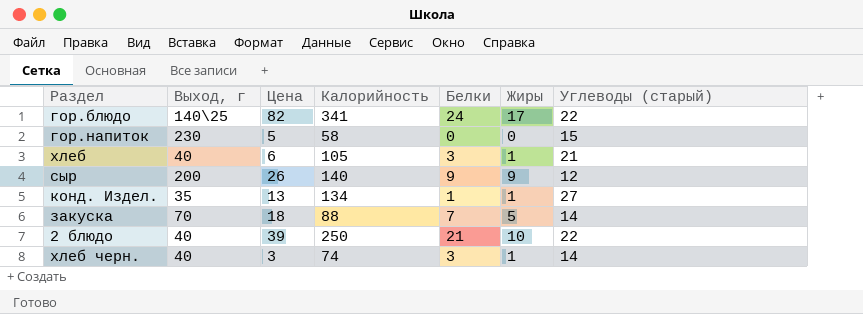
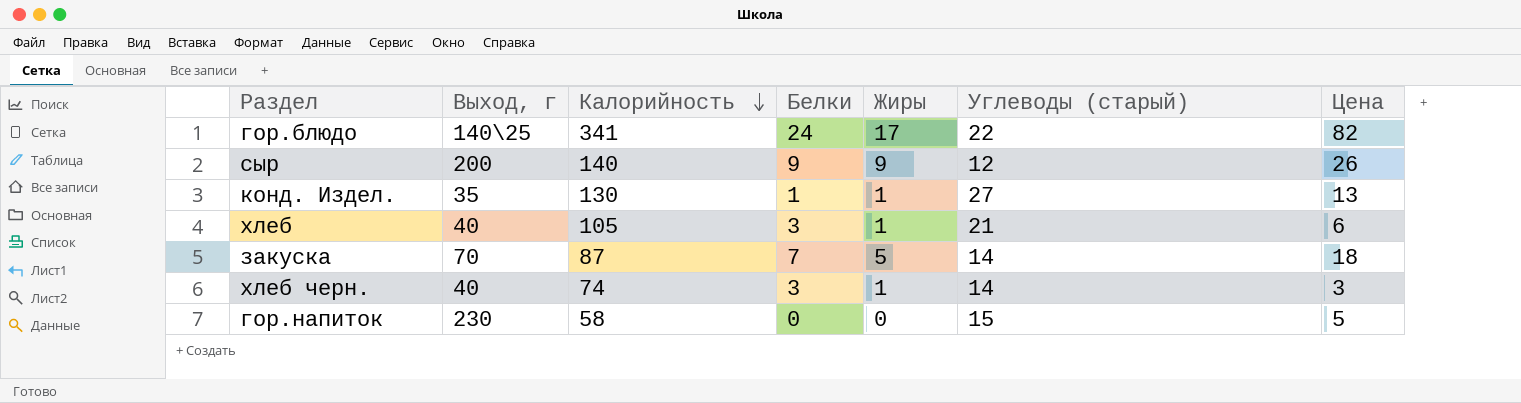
row order: none -> Калорийность descending
column Цена | position: 3 -> 7
row 2 блюдо: 40 | 39 | 250 | 21 | 10 | 22 -> none
конд. Издел. | Калорийность: 134 -> 130
закуска | Калорийность: 88 -> 87

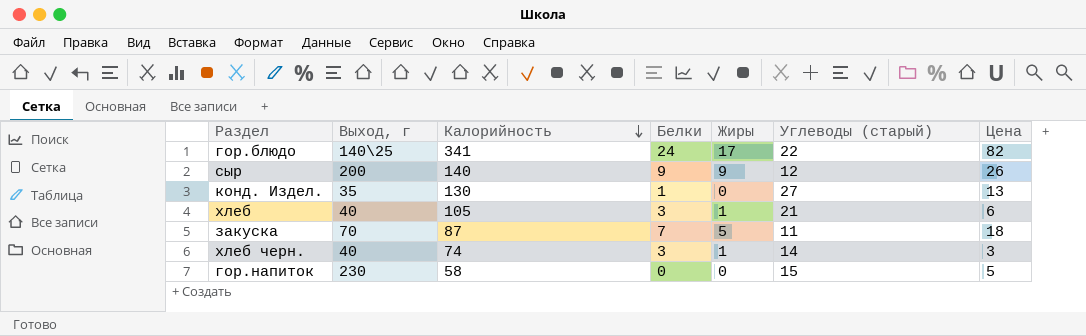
конд. Издел. | Жиры: 1 -> 0
закуска | Углеводы (старый): 14 -> 11

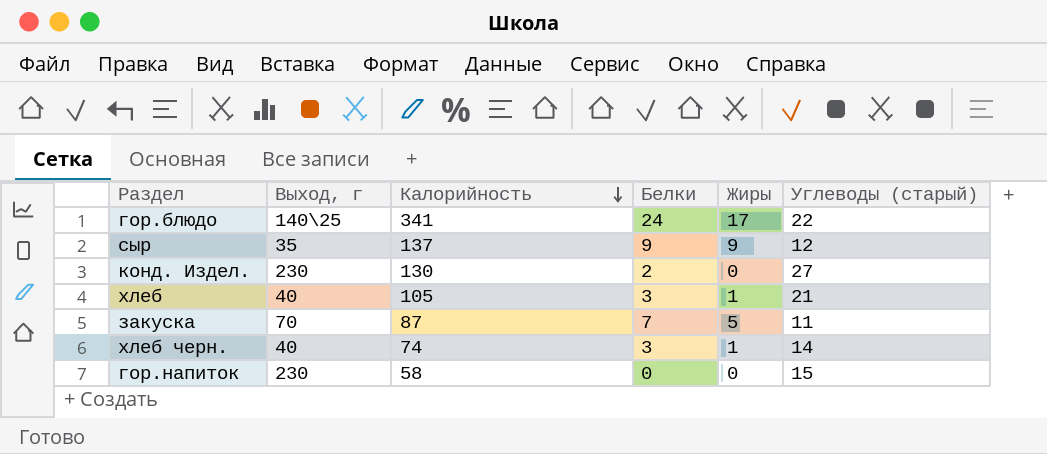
column Цена | position: 7 -> none
сыр | Выход, г: 200 -> 35
сыр | Калорийность: 140 -> 137
конд. Издел. | Выход, г: 35 -> 230
конд. Издел. | Белки: 1 -> 2

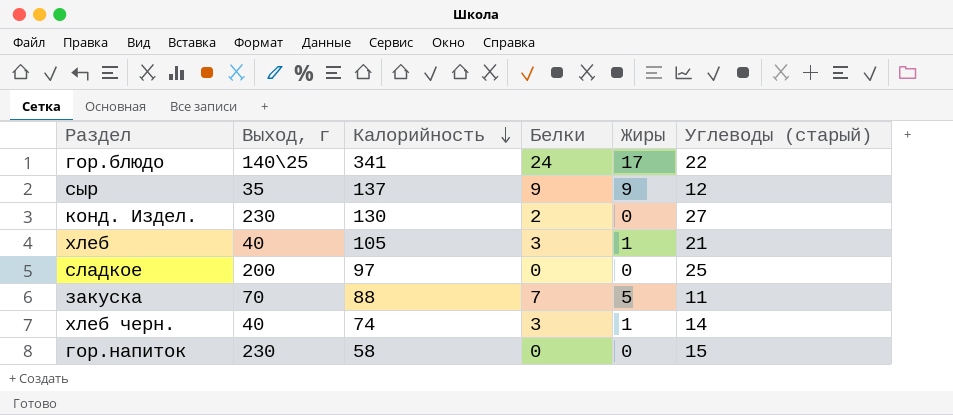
row сладкое: none -> 200 | 97 | 0 | 0 | 25
закуска | Калорийность: 87 -> 88

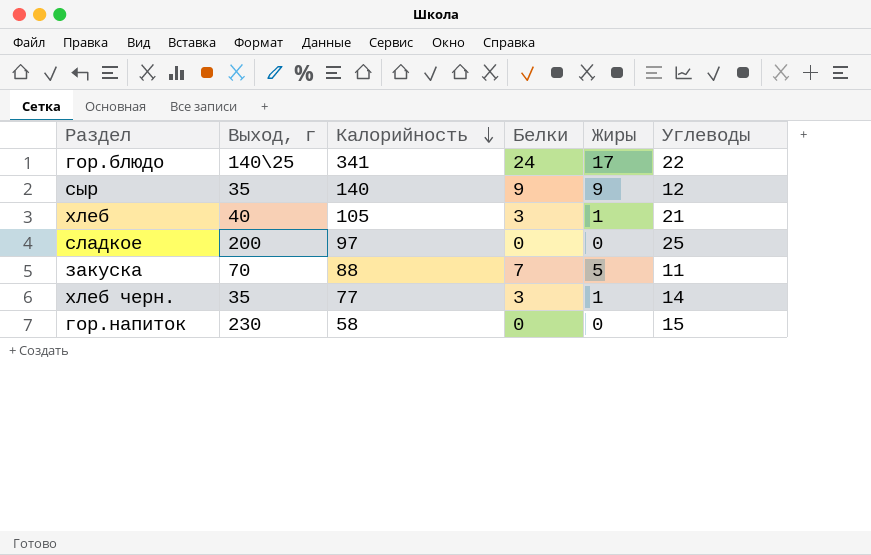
column name: Углеводы (старый) -> Углеводы
row конд. Издел.: 230 | 130 | 2 | 0 | 27 -> none
сыр | Калорийность: 137 -> 140
хлеб черн. | Выход, г: 40 -> 35
хлеб черн. | Калорийность: 74 -> 77

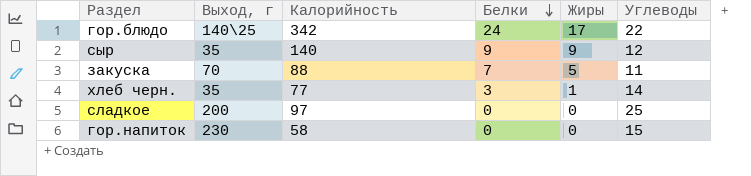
row order: Калорийность descending -> Белки descending
row хлеб: 40 | 105 | 3 | 1 | 21 -> none
гор.блюдо | Калорийность: 341 -> 342

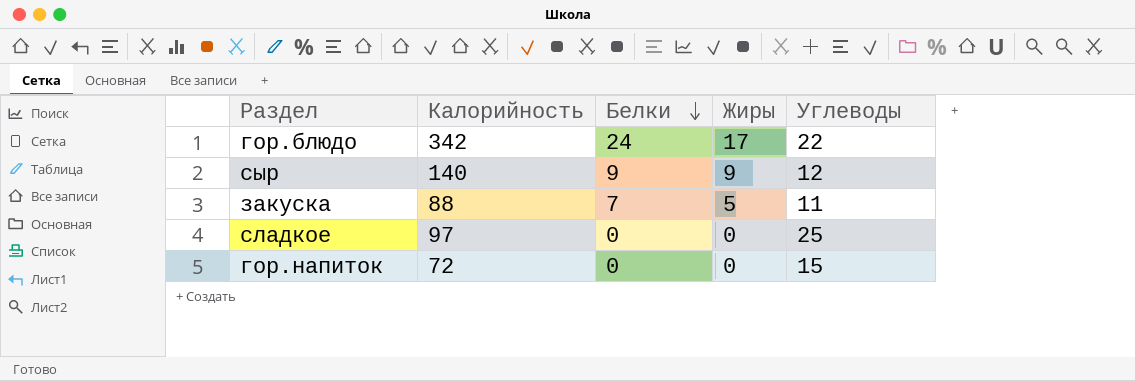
column Выход, г | position: 2 -> none
row хлеб черн.: 35 | 77 | 3 | 1 | 14 -> none
гор.напиток | Калорийность: 58 -> 72

